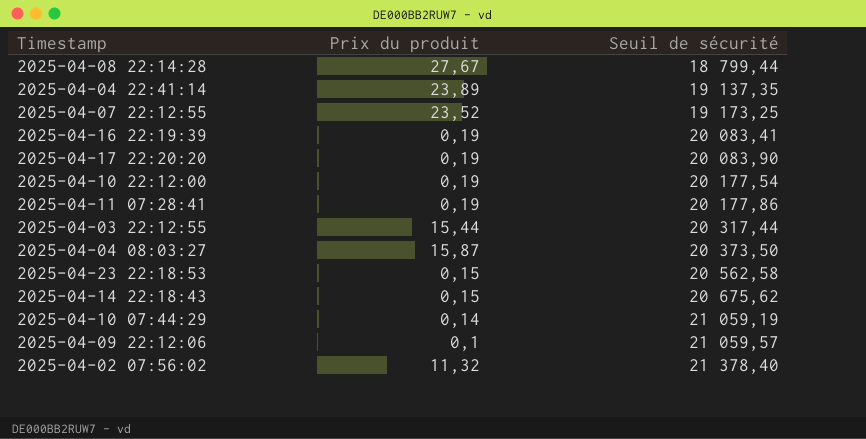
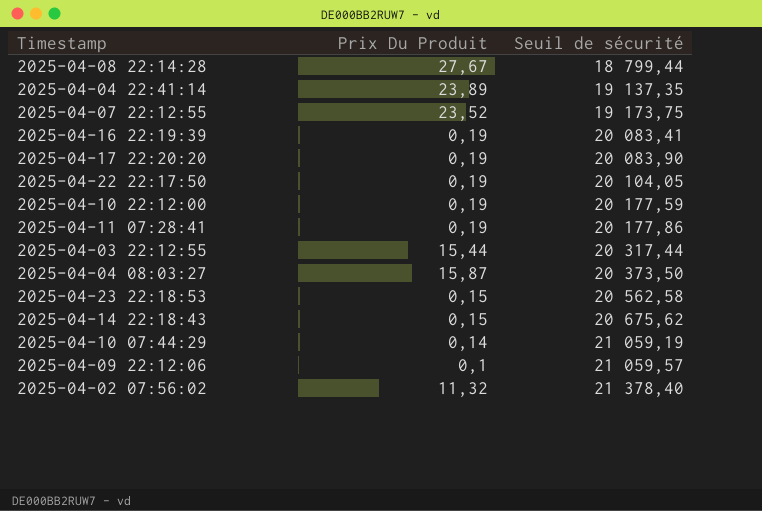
column name: Prix du produit -> Prix Du Produit
2025-04-07 22:12:55 | Seuil de sécurité: 19 173,25 -> 19 173,75
row 2025-04-22 22:17:50: none -> 0,19 | 20 104,05
2025-04-10 22:12:00 | Seuil de sécurité: 20 177,54 -> 20 177,59

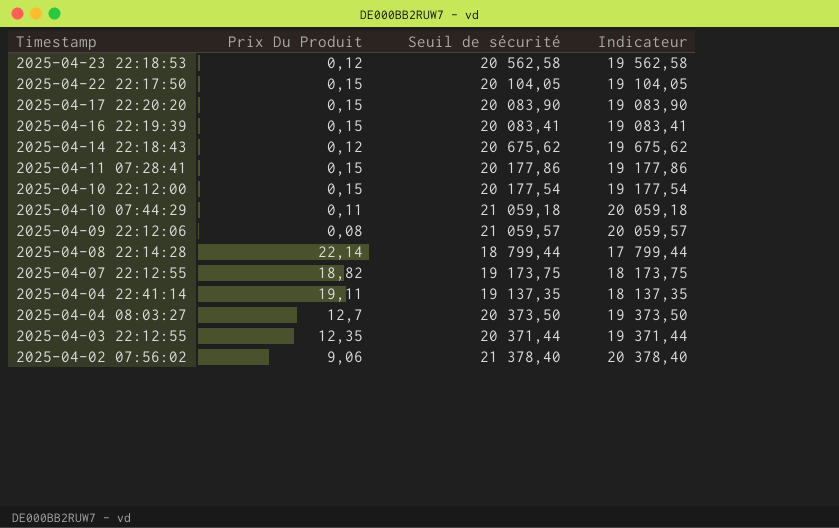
row order: Seuil de sécurité ascending -> Timestamp descending
column Indicateur | formula: none -> [Seuil de sécurité] - 1000
2025-04-23 22:18:53 | Prix Du Produit: 0,15 -> 0,12
2025-04-22 22:17:50 | Prix Du Produit: 0,19 -> 0,15
2025-04-17 22:20:20 | Prix Du Produit: 0,19 -> 0,15
2025-04-16 22:19:39 | Prix Du Produit: 0,19 -> 0,15
2025-04-14 22:18:43 | Prix Du Produit: 0,15 -> 0,12
2025-04-11 07:28:41 | Prix Du Produit: 0,19 -> 0,15
2025-04-10 22:12:00 | Prix Du Produit: 0,19 -> 0,15
2025-04-10 22:12:00 | Seuil de sécurité: 20 177,59 -> 20 177,54
2025-04-10 07:44:29 | Prix Du Produit: 0,14 -> 0,11
2025-04-10 07:44:29 | Seuil de sécurité: 21 059,19 -> 21 059,18
2025-04-09 22:12:06 | Prix Du Produit: 0,1 -> 0,08
2025-04-08 22:14:28 | Prix Du Produit: 27,67 -> 22,14
2025-04-07 22:12:55 | Prix Du Produit: 23,52 -> 18,82
2025-04-04 22:41:14 | Prix Du Produit: 23,89 -> 19,11
2025-04-04 08:03:27 | Prix Du Produit: 15,87 -> 12,7
2025-04-03 22:12:55 | Prix Du Produit: 15,44 -> 12,35
2025-04-03 22:12:55 | Seuil de sécurité: 20 317,44 -> 20 371,44
2025-04-02 07:56:02 | Prix Du Produit: 11,32 -> 9,06

